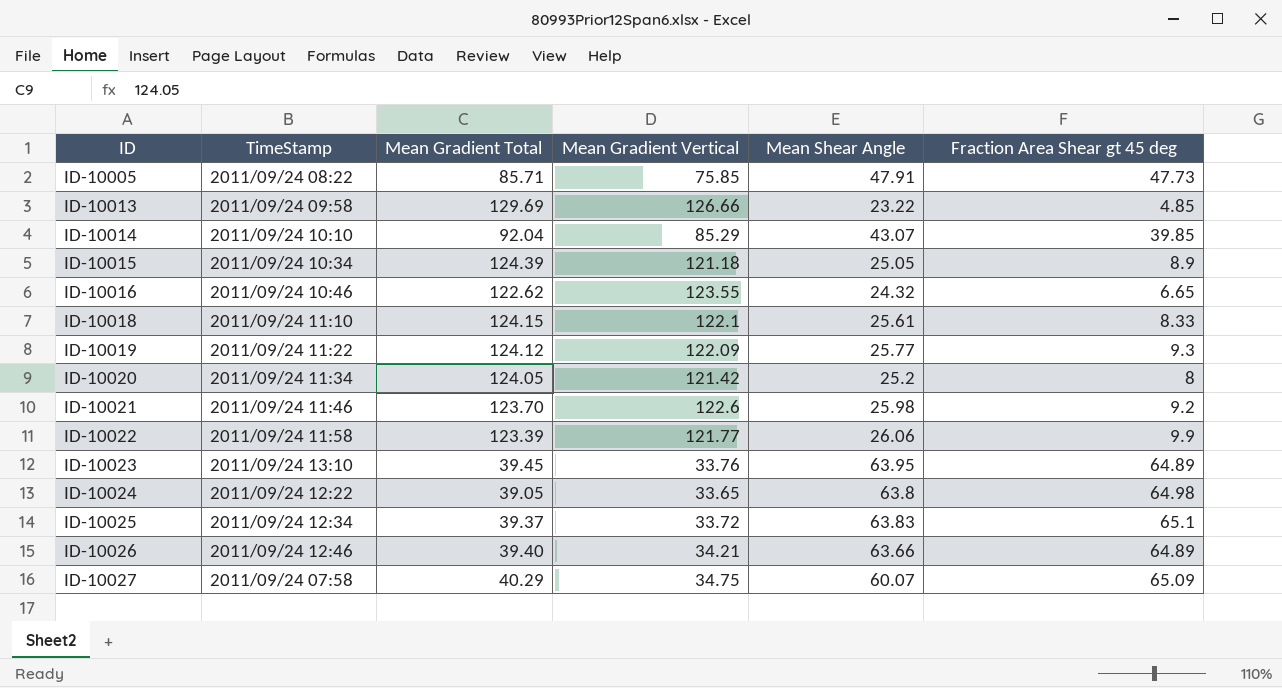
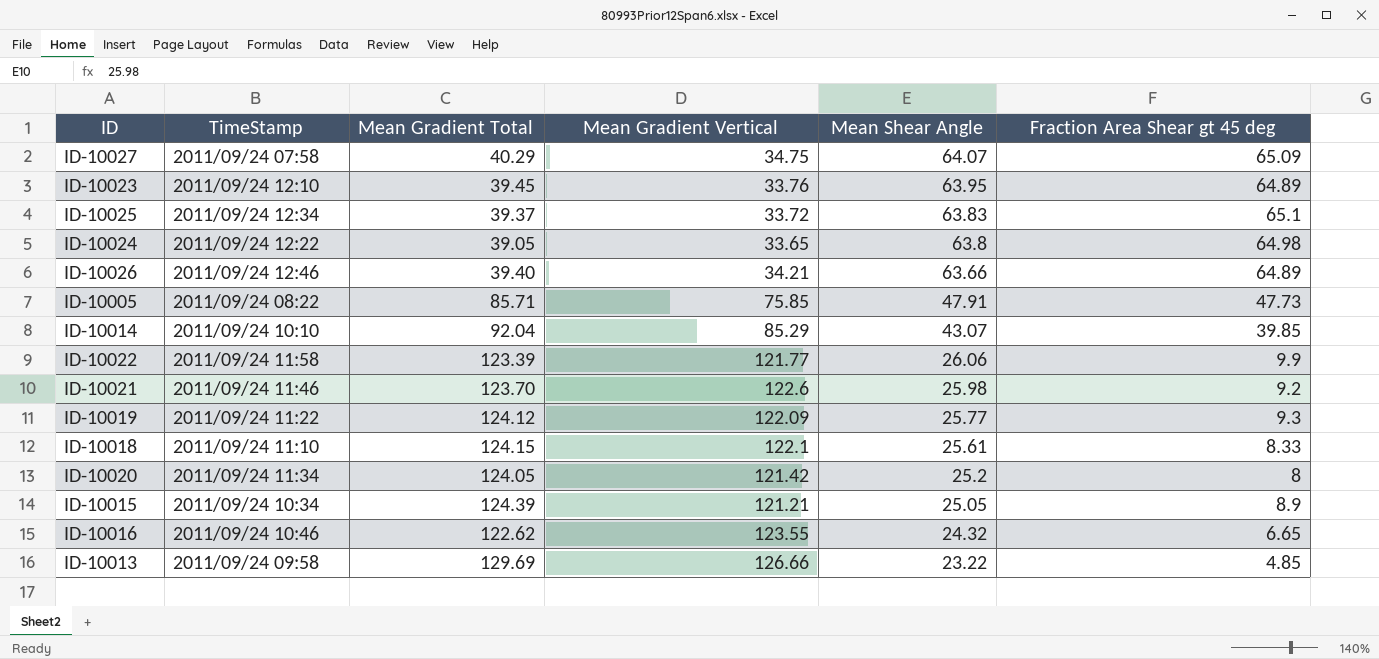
row order: ID ascending -> Mean Shear Angle descending
ID-10027 | Mean Shear Angle: 60.07 -> 64.07
ID-10023 | TimeStamp: 2011/09/24 13:10 -> 2011/09/24 12:10
ID-10015 | Mean Gradient Vertical: 121.18 -> 121.21

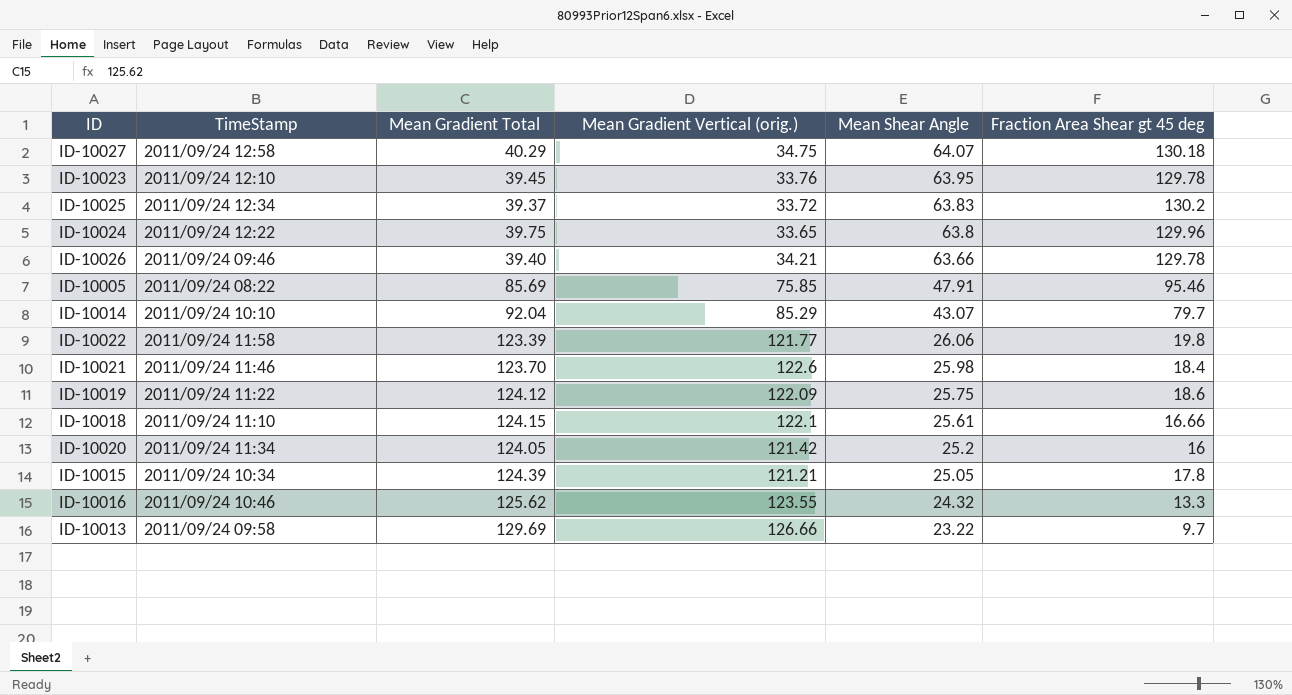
column name: Mean Gradient Vertical -> Mean Gradient Vertical (orig.)
ID-10027 | TimeStamp: 2011/09/24 07:58 -> 2011/09/24 12:58
ID-10027 | Fraction Area Shear gt 45 deg: 65.09 -> 130.18
ID-10023 | Fraction Area Shear gt 45 deg: 64.89 -> 129.78
ID-10025 | Fraction Area Shear gt 45 deg: 65.1 -> 130.2
ID-10024 | Mean Gradient Total: 39.05 -> 39.75
ID-10024 | Fraction Area Shear gt 45 deg: 64.98 -> 129.96
ID-10026 | TimeStamp: 2011/09/24 12:46 -> 2011/09/24 09:46
ID-10026 | Fraction Area Shear gt 45 deg: 64.89 -> 129.78
ID-10005 | Mean Gradient Total: 85.71 -> 85.69
ID-10005 | Fraction Area Shear gt 45 deg: 47.73 -> 95.46
ID-10014 | Fraction Area Shear gt 45 deg: 39.85 -> 79.7
ID-10022 | Fraction Area Shear gt 45 deg: 9.9 -> 19.8
ID-10021 | Fraction Area Shear gt 45 deg: 9.2 -> 18.4
ID-10019 | Mean Shear Angle: 25.77 -> 25.75
ID-10019 | Fraction Area Shear gt 45 deg: 9.3 -> 18.6
ID-10018 | Fraction Area Shear gt 45 deg: 8.33 -> 16.66
ID-10020 | Fraction Area Shear gt 45 deg: 8 -> 16
ID-10015 | Fraction Area Shear gt 45 deg: 8.9 -> 17.8
ID-10016 | Mean Gradient Total: 122.62 -> 125.62
ID-10016 | Fraction Area Shear gt 45 deg: 6.65 -> 13.3
ID-10013 | Fraction Area Shear gt 45 deg: 4.85 -> 9.7

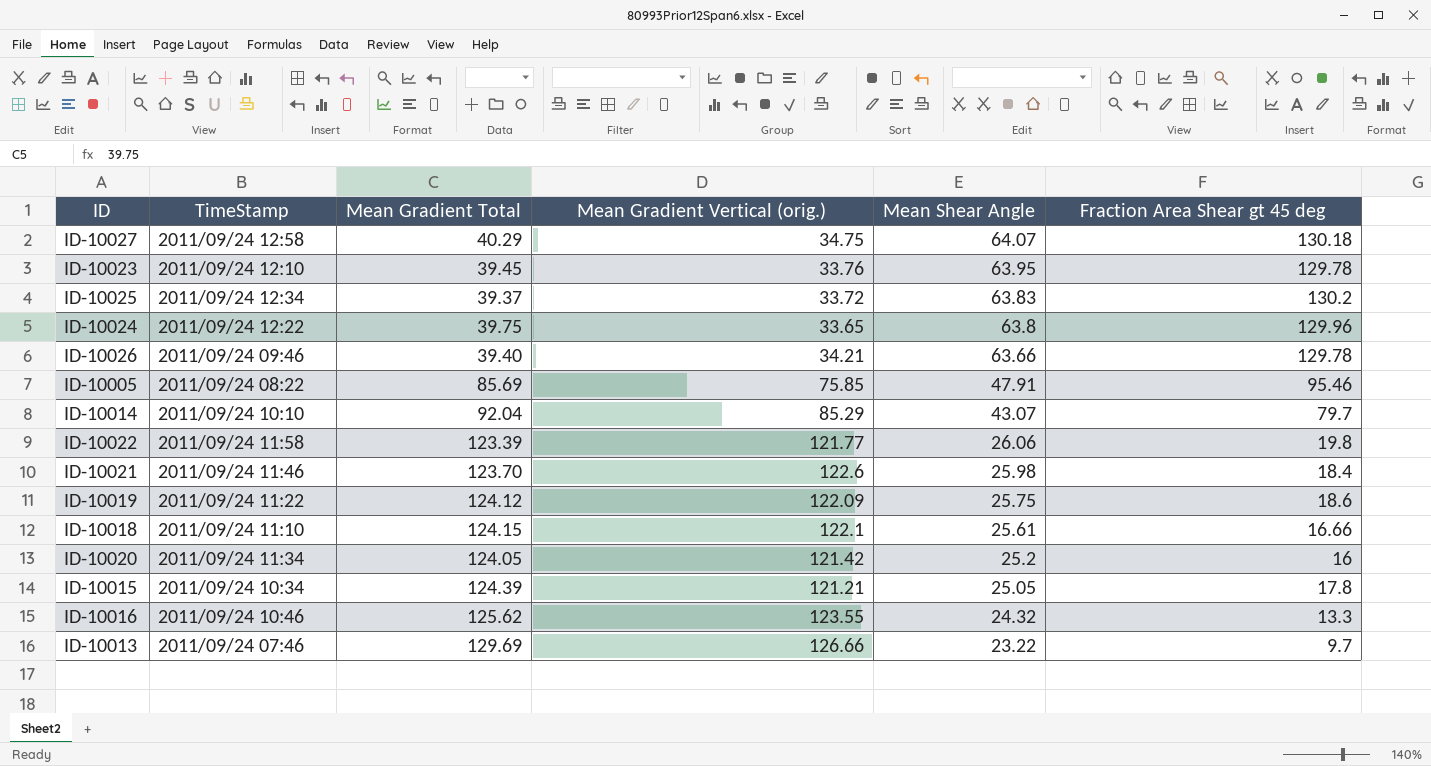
ID-10013 | TimeStamp: 2011/09/24 09:58 -> 2011/09/24 07:46

